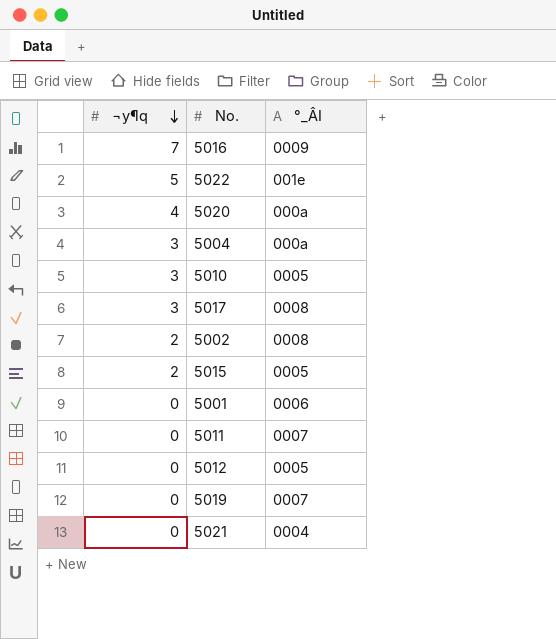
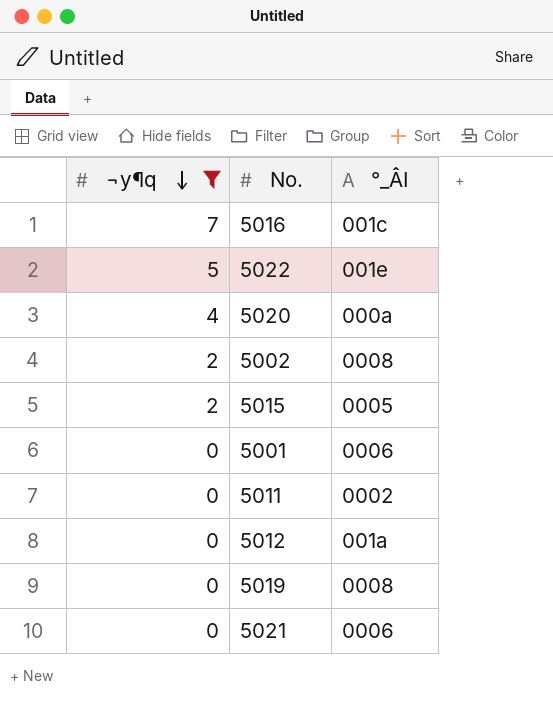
filter: none -> ¬y¶q != 3
5016 | °_ÂI: 0009 -> 001c
5011 | °_ÂI: 0007 -> 0002
5012 | °_ÂI: 0005 -> 001a
5019 | °_ÂI: 0007 -> 0008
5021 | °_ÂI: 0004 -> 0006

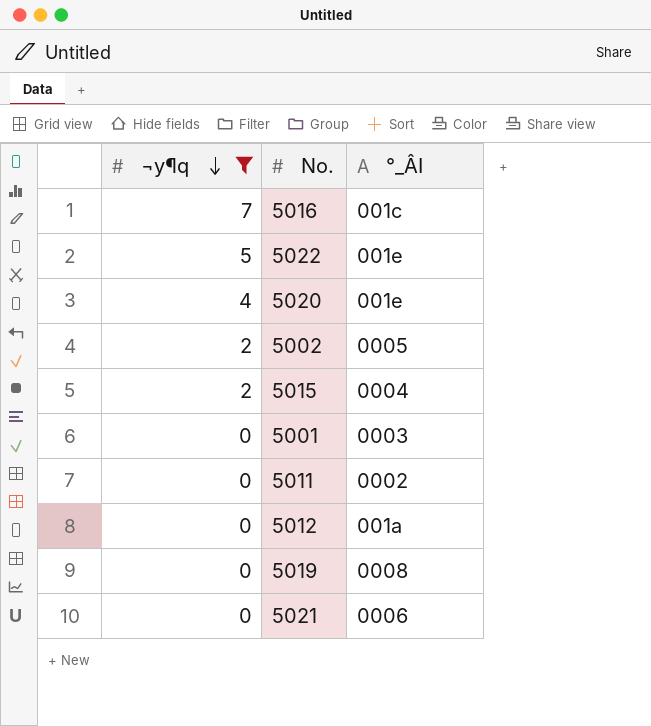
5020 | °_ÂI: 000a -> 001e
5002 | °_ÂI: 0008 -> 0005
5015 | °_ÂI: 0005 -> 0004
5001 | °_ÂI: 0006 -> 0003

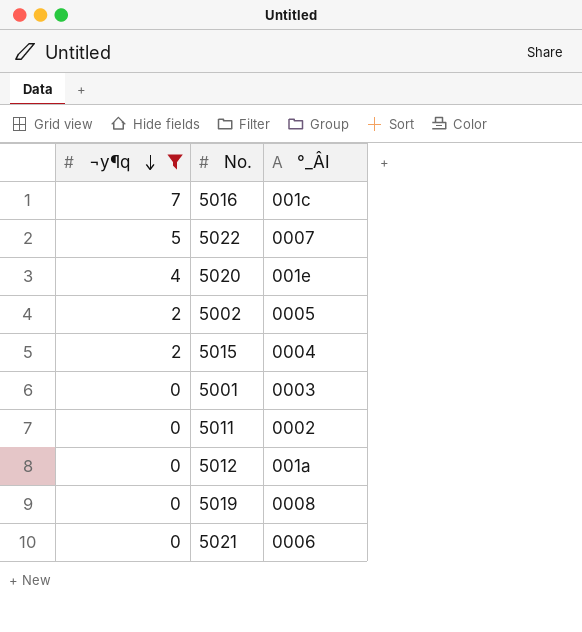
5022 | °_ÂI: 001e -> 0007

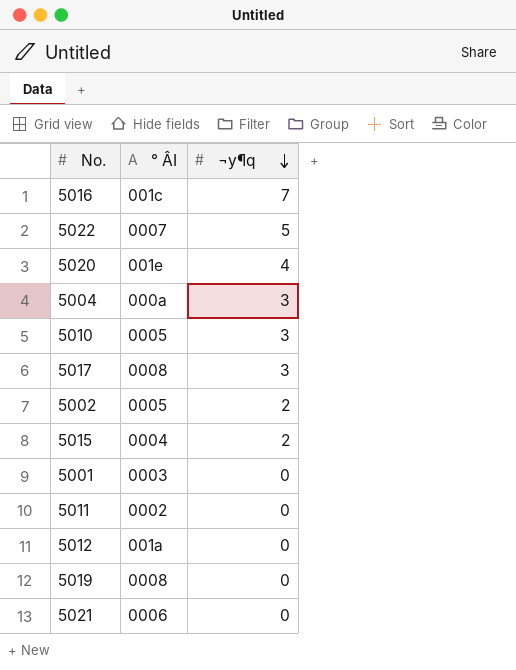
filter: ¬y¶q != 3 -> none
column name: °_ÂI -> ° ÂI
column ¬y¶q | position: 1 -> 3

